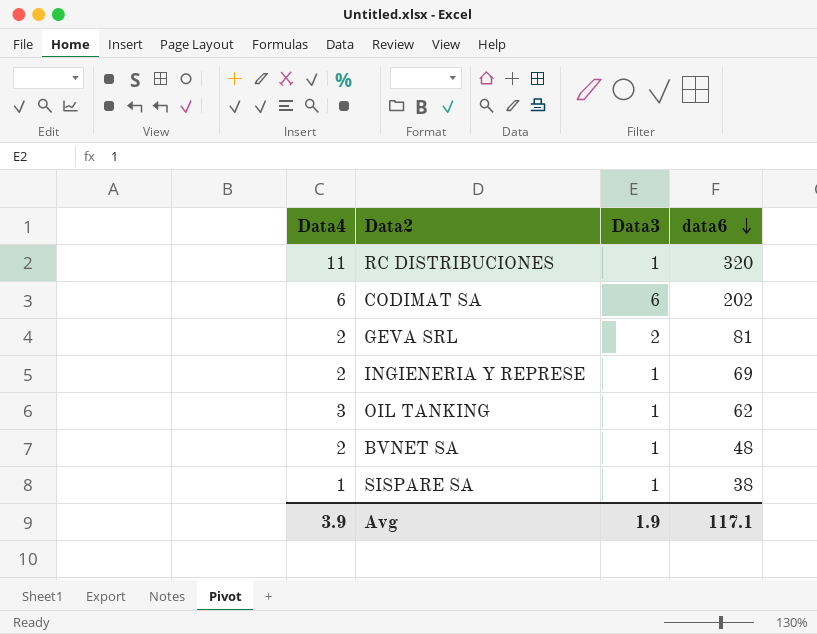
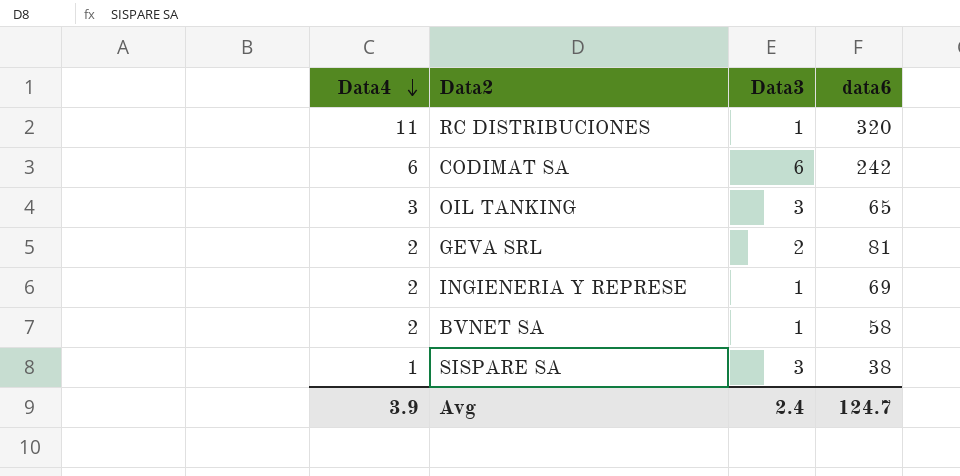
row order: data6 descending -> Data4 descending
CODIMAT SA | data6: 202 -> 242
OIL TANKING | Data3: 1 -> 3
OIL TANKING | data6: 62 -> 65
BVNET SA | data6: 48 -> 58
SISPARE SA | Data3: 1 -> 3
Avg | Data3: 1.9 -> 2.4
Avg | data6: 117.1 -> 124.7

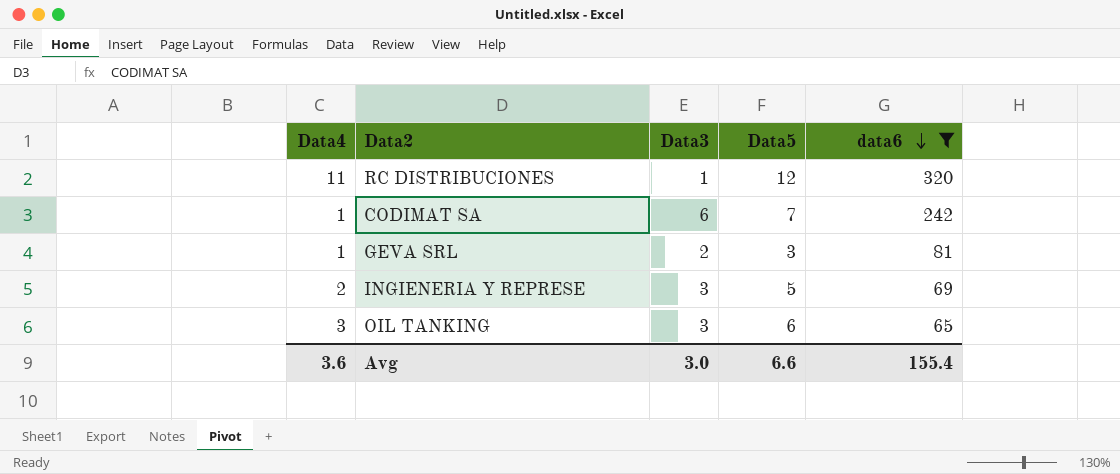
filter: none -> data6 >= 65
row order: Data4 descending -> data6 descending
column Data5 | formula: none -> [Data4] + [Data3]
CODIMAT SA | Data4: 6 -> 1
GEVA SRL | Data4: 2 -> 1
INGIENERIA Y REPRESE | Data3: 1 -> 3
Avg | Data4: 3.9 -> 3.6
Avg | Data3: 2.4 -> 3.0
Avg | data6: 124.7 -> 155.4

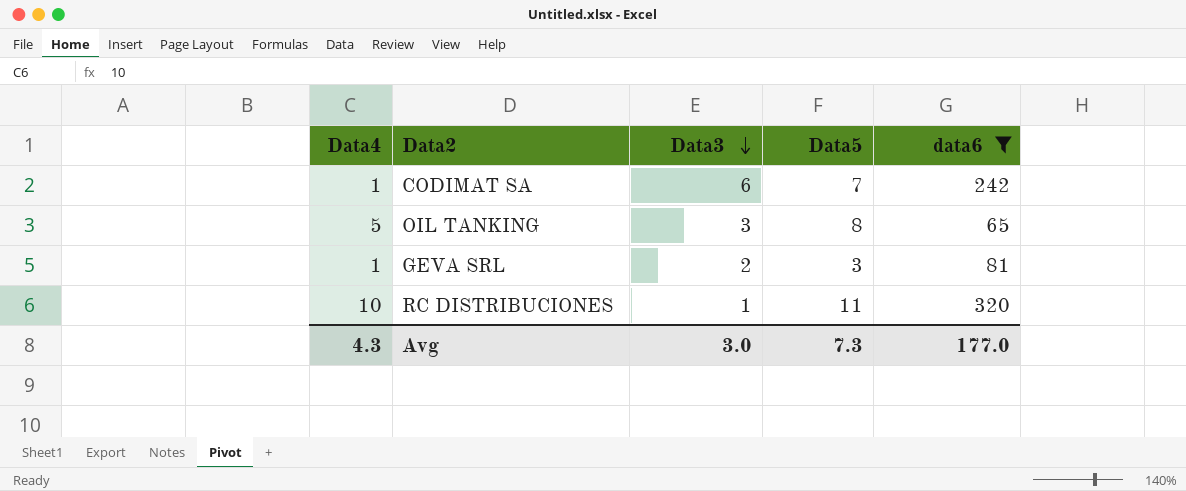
row order: data6 descending -> Data3 descending
row INGIENERIA Y REPRESE: 2 | 3 | 5 | 69 -> none
OIL TANKING | Data4: 3 -> 5
OIL TANKING | Data5: 6 -> 8
RC DISTRIBUCIONES | Data4: 11 -> 10
RC DISTRIBUCIONES | Data5: 12 -> 11
Avg | Data4: 3.6 -> 4.3
Avg | Data5: 6.6 -> 7.3
Avg | data6: 155.4 -> 177.0

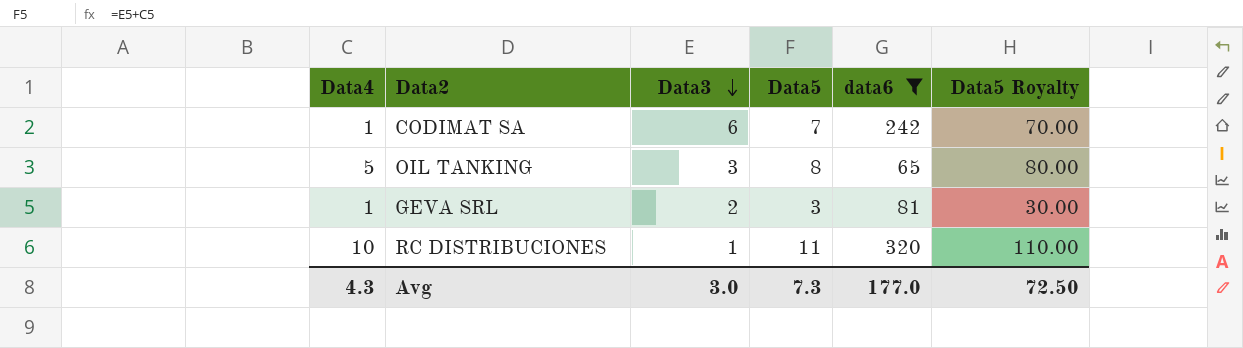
column Data5 Royalty | formula: none -> [Data5] * 10

